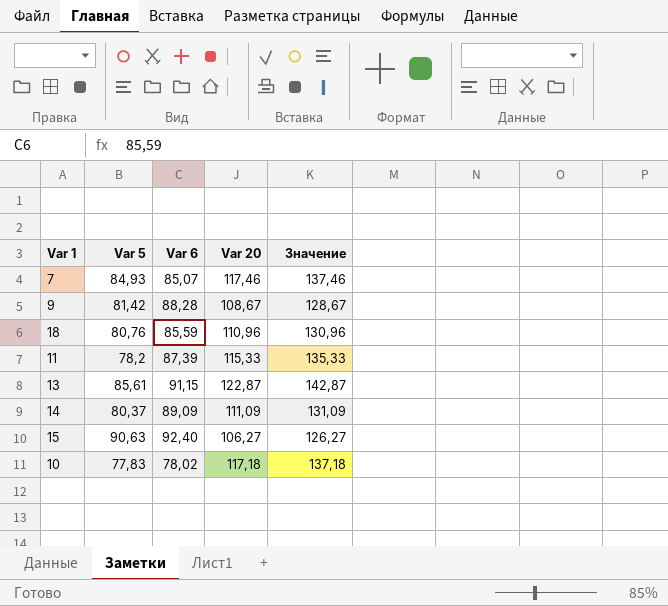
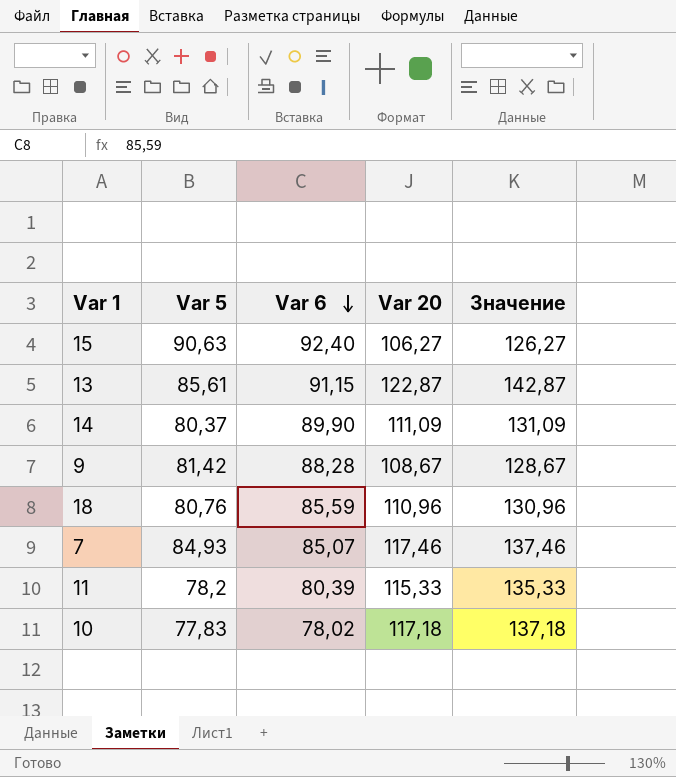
row order: none -> Var 6 descending
14 | Var 6: 89,09 -> 89,90
11 | Var 6: 87,39 -> 80,39

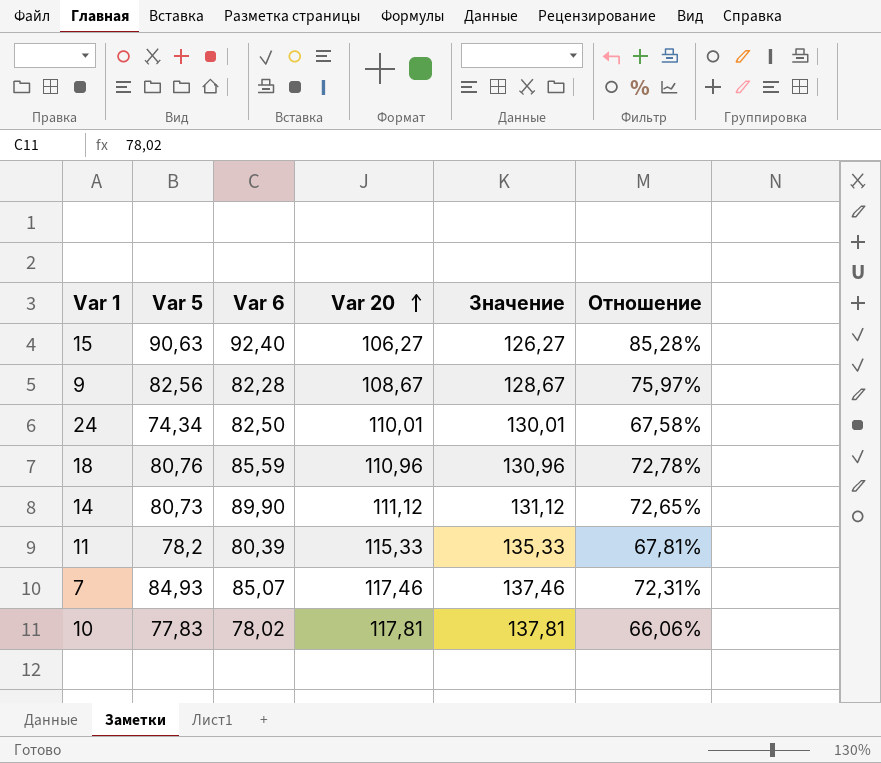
row order: Var 6 descending -> Var 20 ascending
column Отношение | formula: none -> [Var 5] / [Var 20]
row 13: 85,61 | 91,15 | 122,87 | 142,87 -> none
9 | Var 5: 81,42 -> 82,56
9 | Var 6: 88,28 -> 82,28
row 24: none -> 74,34 | 82,50 | 110,01 | 130,01 | 67,58%
14 | Var 5: 80,37 -> 80,73
14 | Var 20: 111,09 -> 111,12
14 | Значение: 131,09 -> 131,12
10 | Var 20: 117,18 -> 117,81
10 | Значение: 137,18 -> 137,81

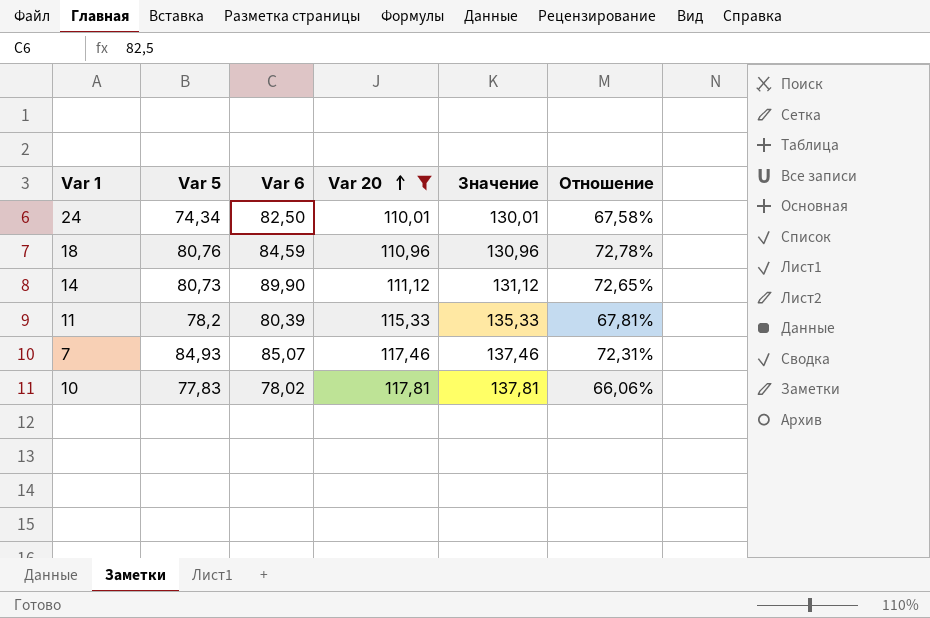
filter: none -> Var 20 >= 110,01
18 | Var 6: 85,59 -> 84,59

